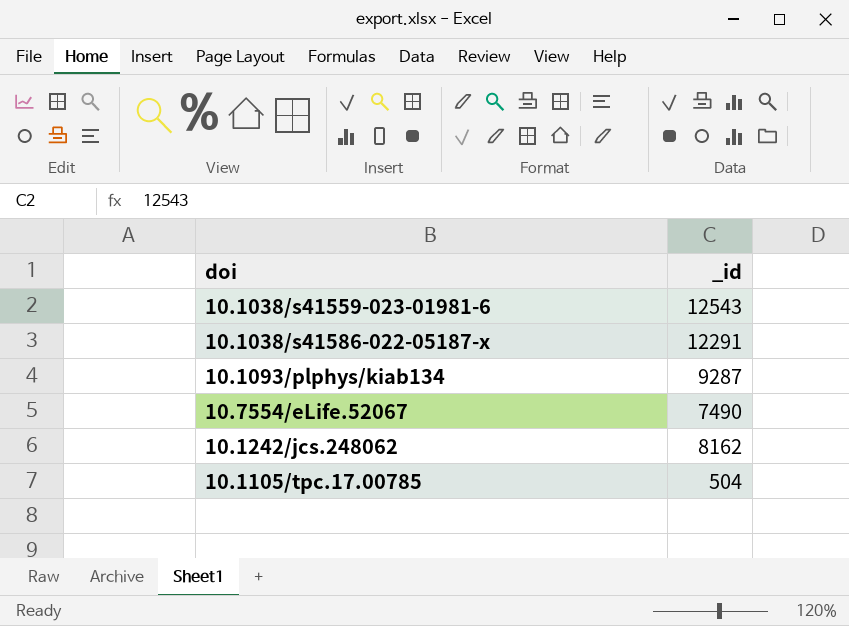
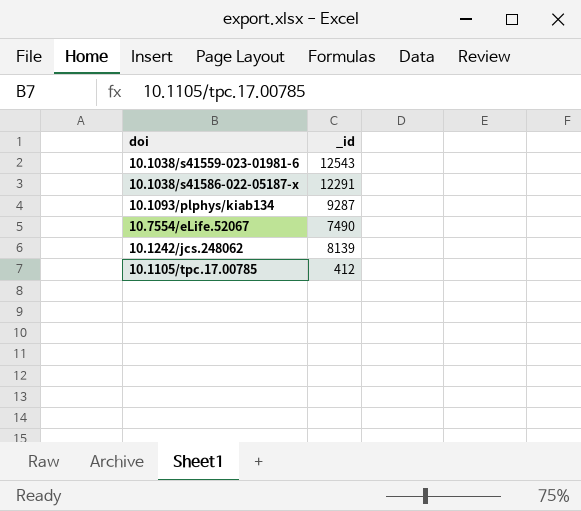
10.1242/jcs.248062 | _id: 8162 -> 8139
10.1105/tpc.17.00785 | _id: 504 -> 412

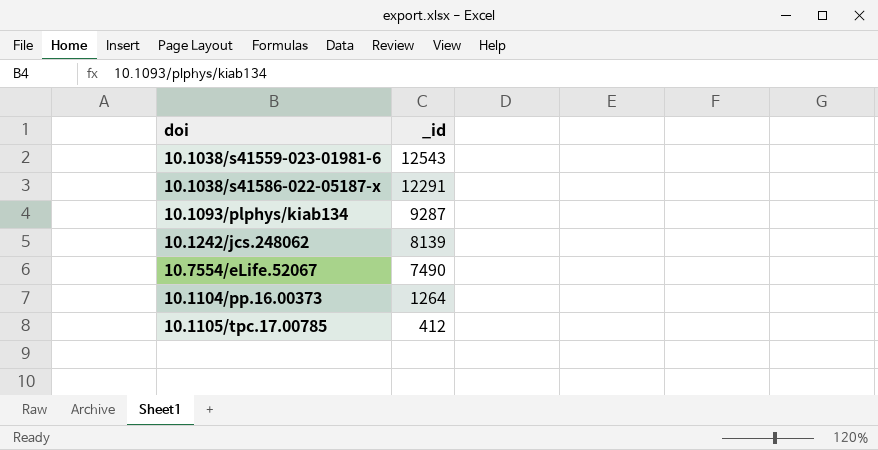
row order: none -> _id descending
row 10.1104/pp.16.00373: none -> 1264

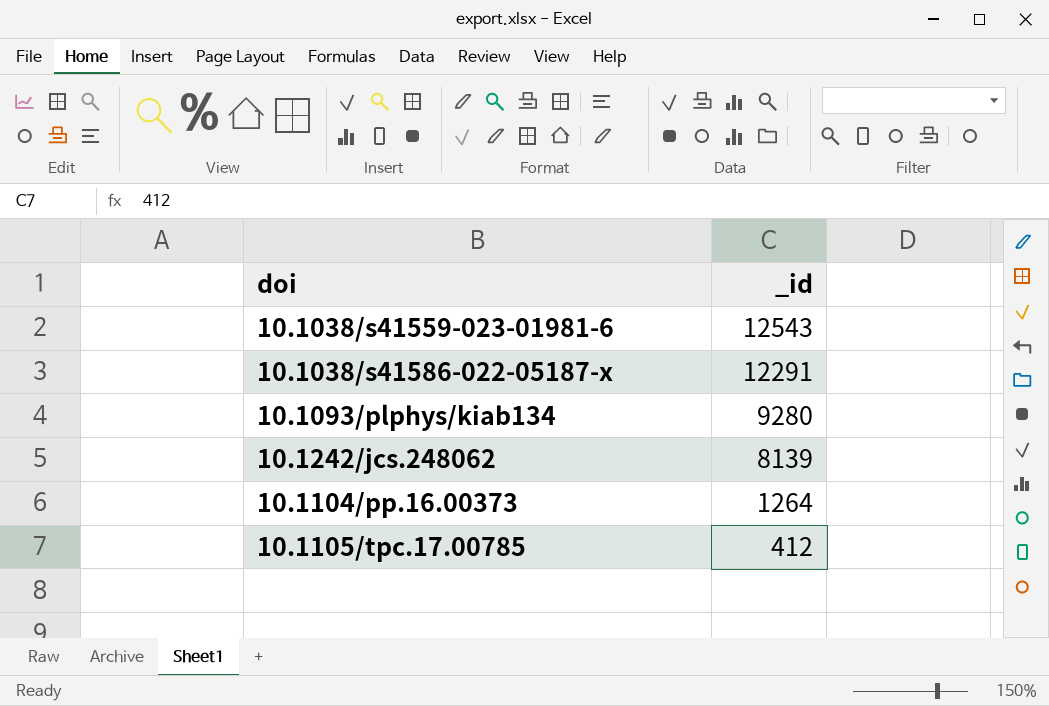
row 10.7554/eLife.52067: 7490 -> none
10.1093/plphys/kiab134 | _id: 9287 -> 9280

